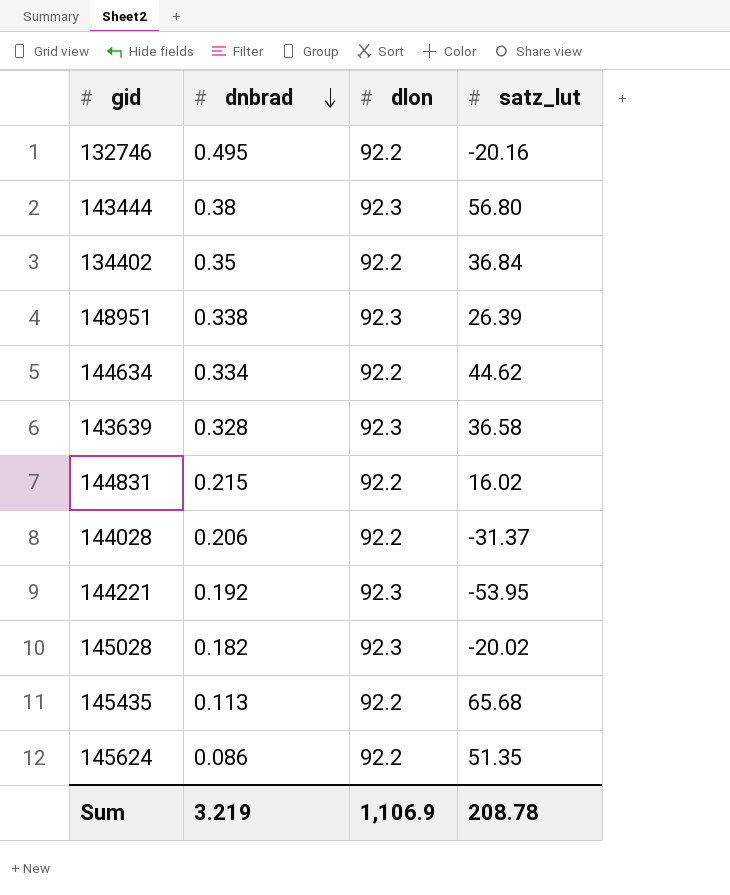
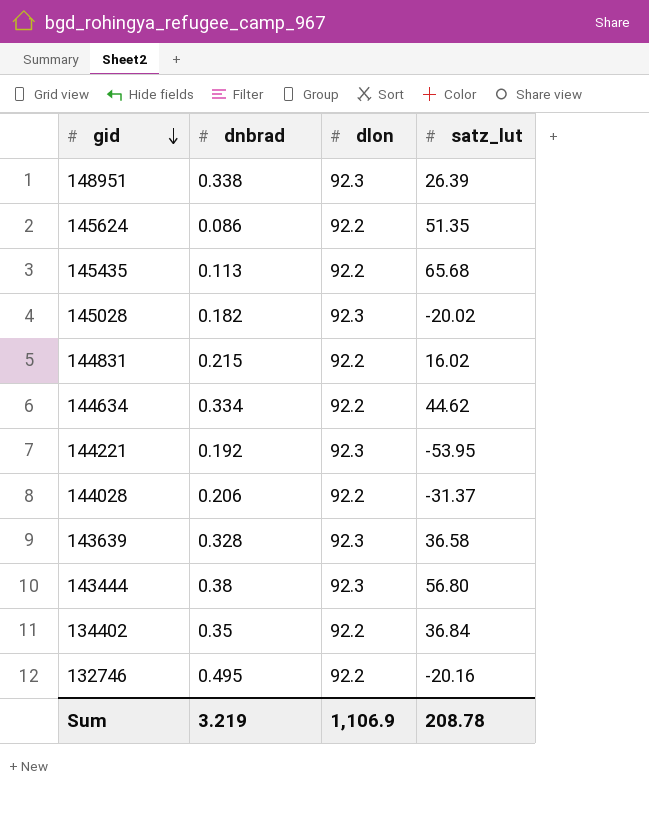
row order: dnbrad descending -> gid descending

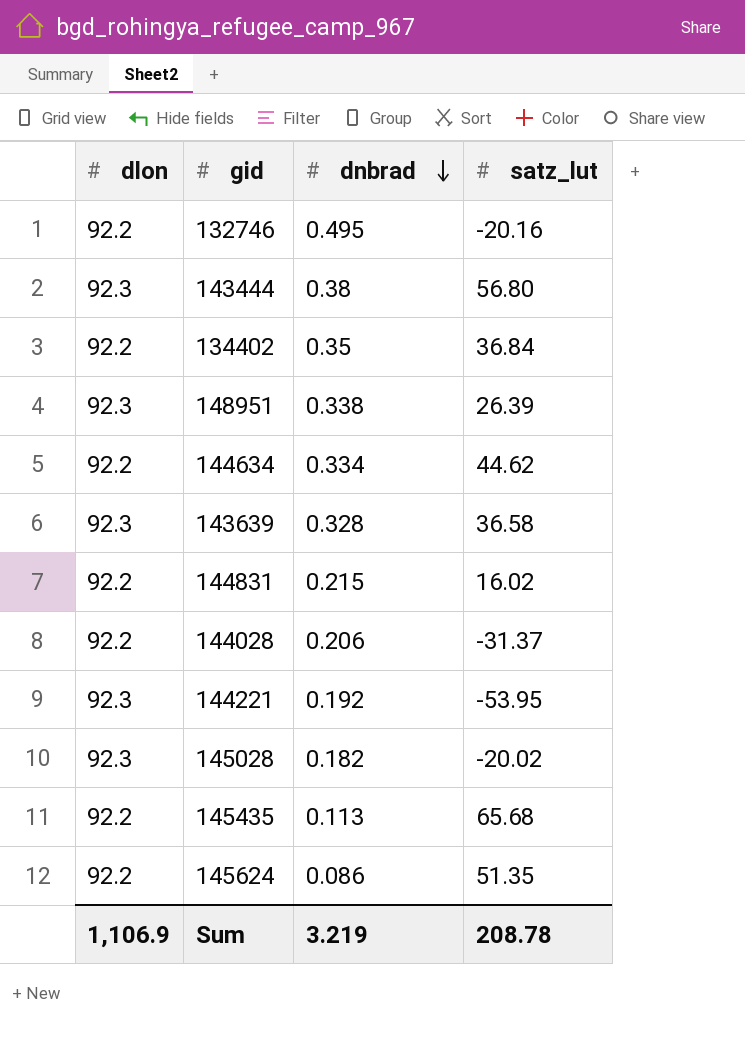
row order: gid descending -> dnbrad descending
column dlon | position: 3 -> 1

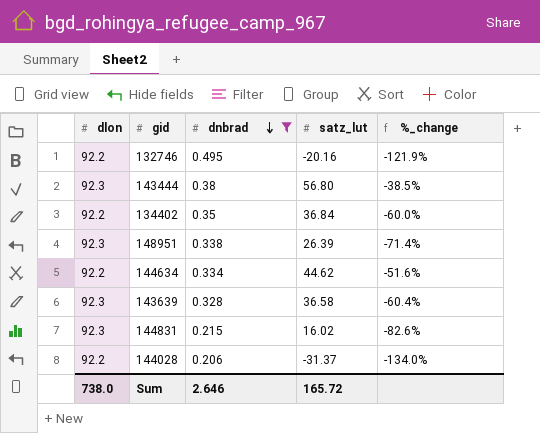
filter: none -> dnbrad >= 0.206
column %_change | formula: none -> ([satz_lut] - [dlon]) / [dlon]
144831 | dlon: 92.2 -> 92.3
Sum | dlon: 1,106.9 -> 738.0
Sum | dnbrad: 3.219 -> 2.646
Sum | satz_lut: 208.78 -> 165.72

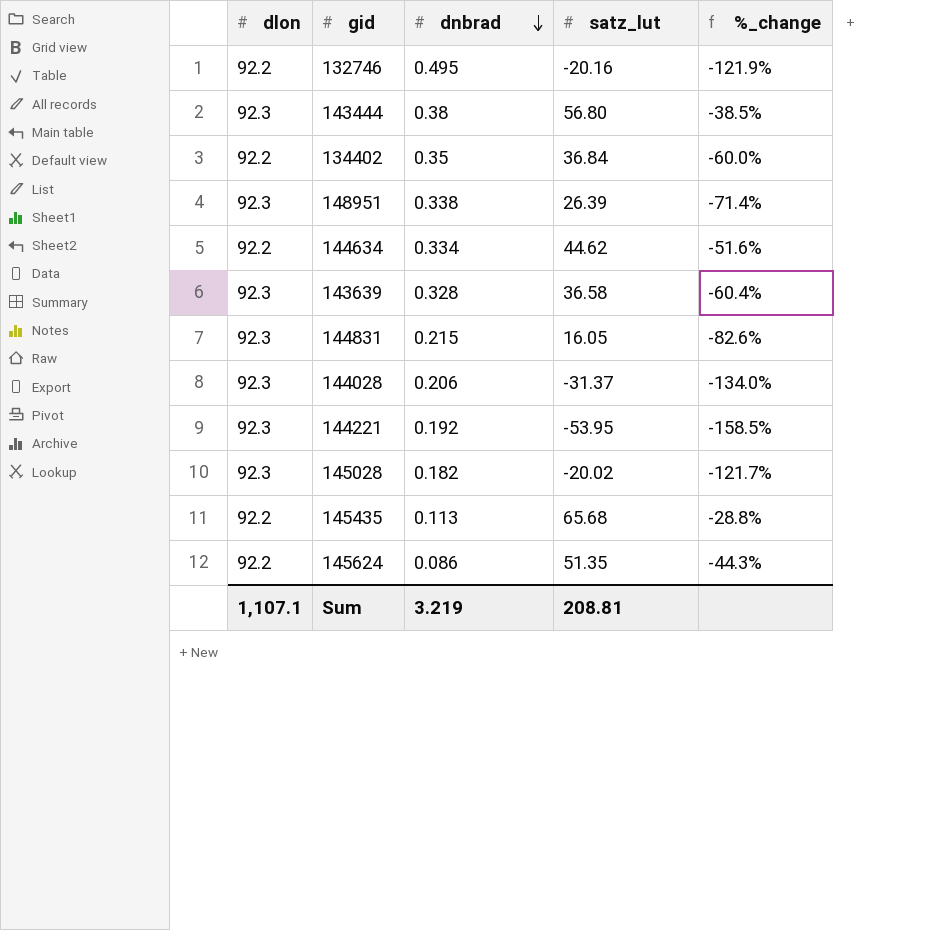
filter: dnbrad >= 0.206 -> none
144831 | satz_lut: 16.02 -> 16.05
144028 | dlon: 92.2 -> 92.3
Sum | dlon: 738.0 -> 1,107.1
Sum | dnbrad: 2.646 -> 3.219
Sum | satz_lut: 165.72 -> 208.81

